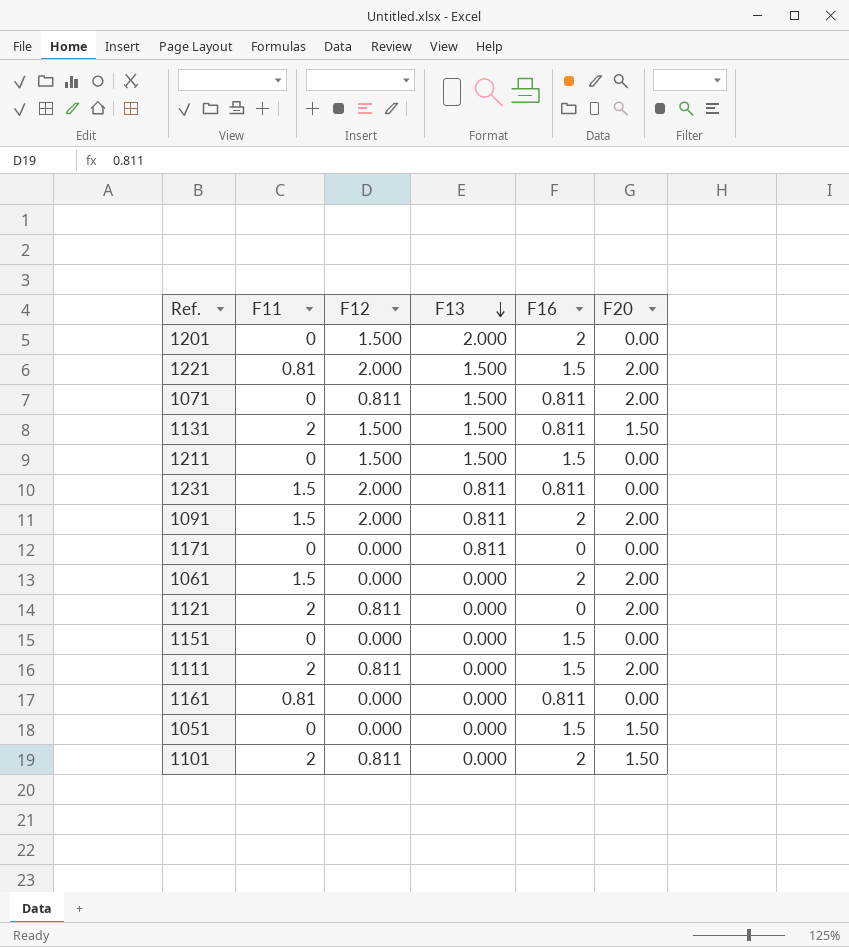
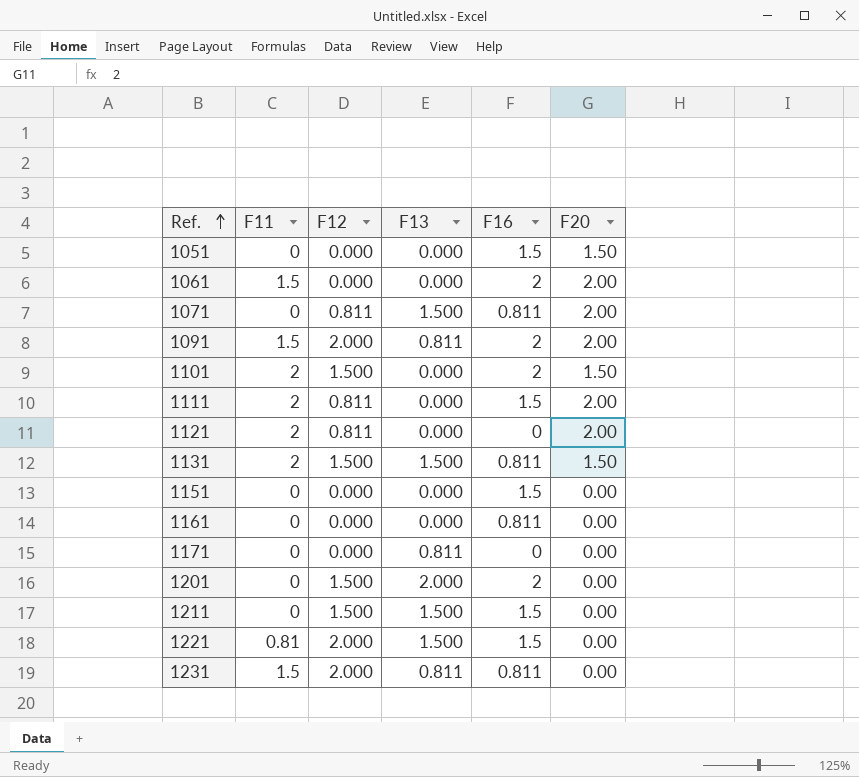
row order: F13 descending -> Ref. ascending
1101 | F12: 0.811 -> 1.500
1161 | F11: 0.81 -> 0
1221 | F20: 2.00 -> 0.00

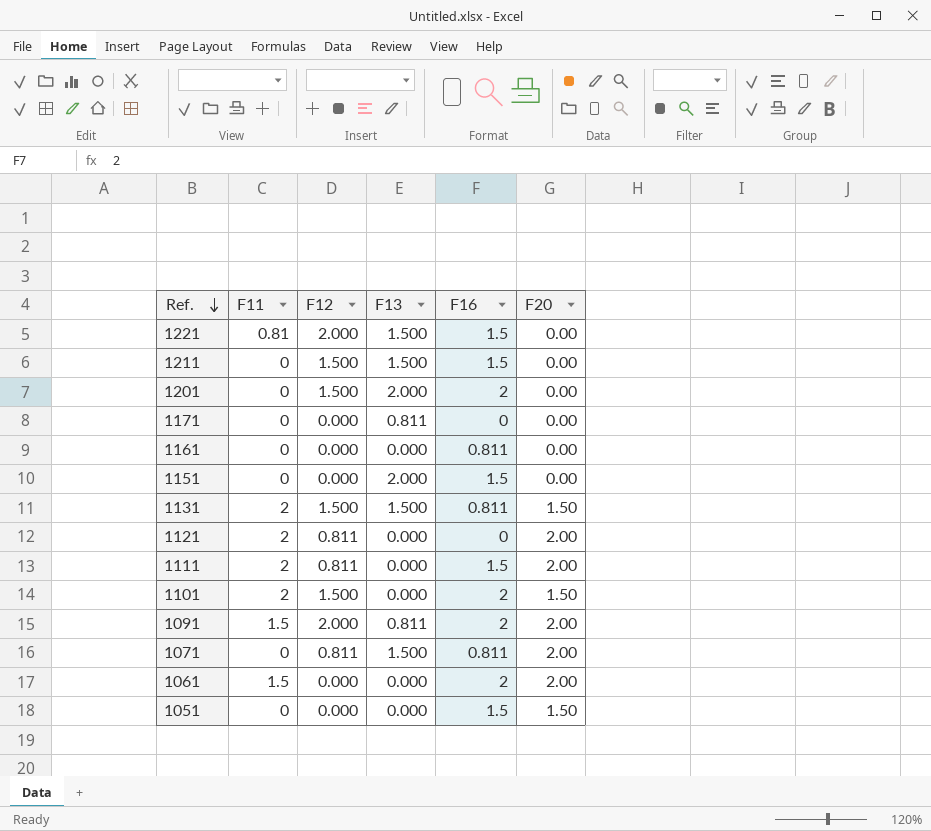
row order: Ref. ascending -> Ref. descending
row 1231: 1.5 | 2.000 | 0.811 | 0.811 | 0.00 -> none
1151 | F13: 0.000 -> 2.000

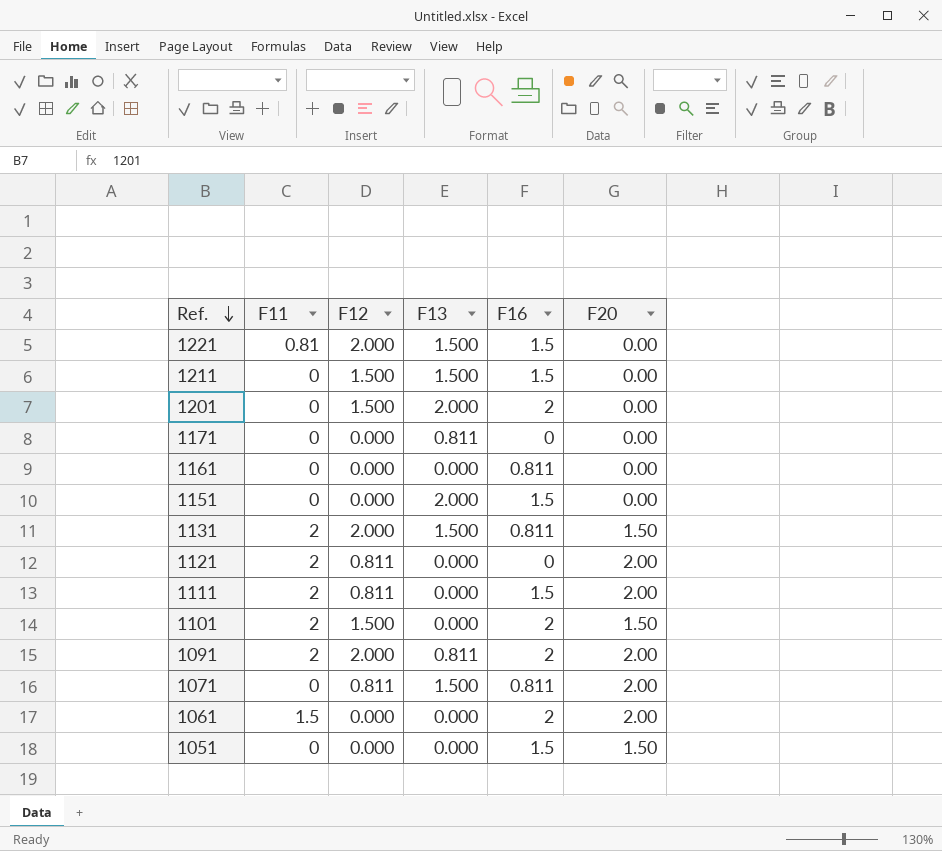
1131 | F12: 1.500 -> 2.000
1091 | F11: 1.5 -> 2

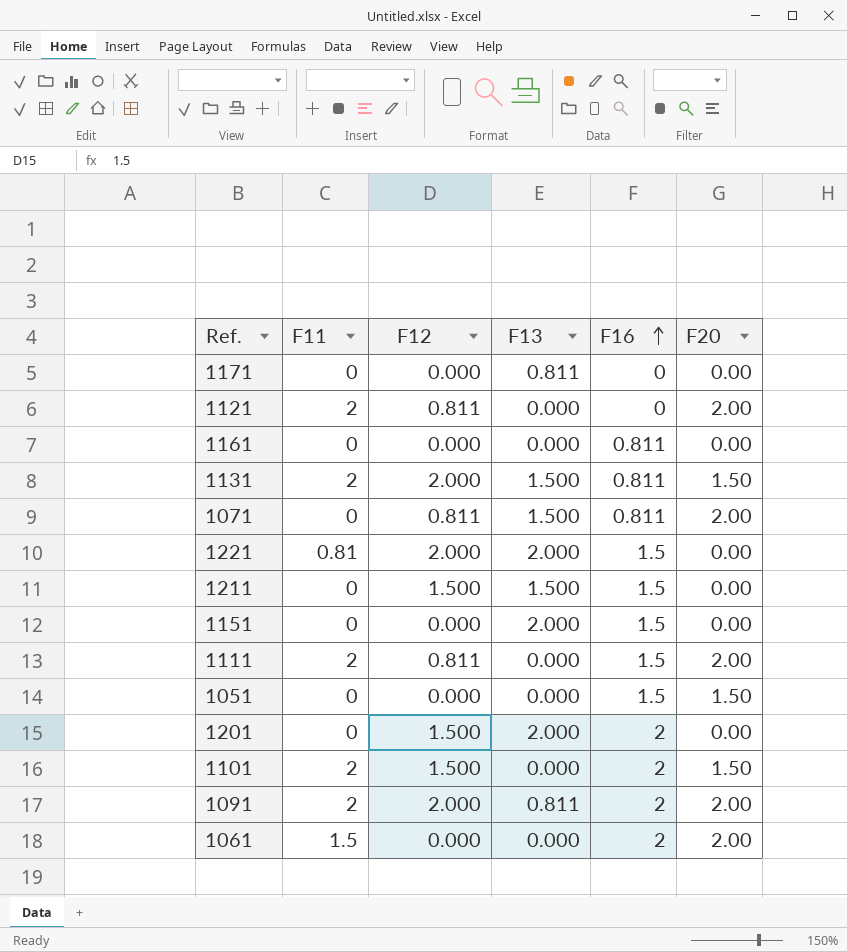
row order: Ref. descending -> F16 ascending
1221 | F13: 1.500 -> 2.000

